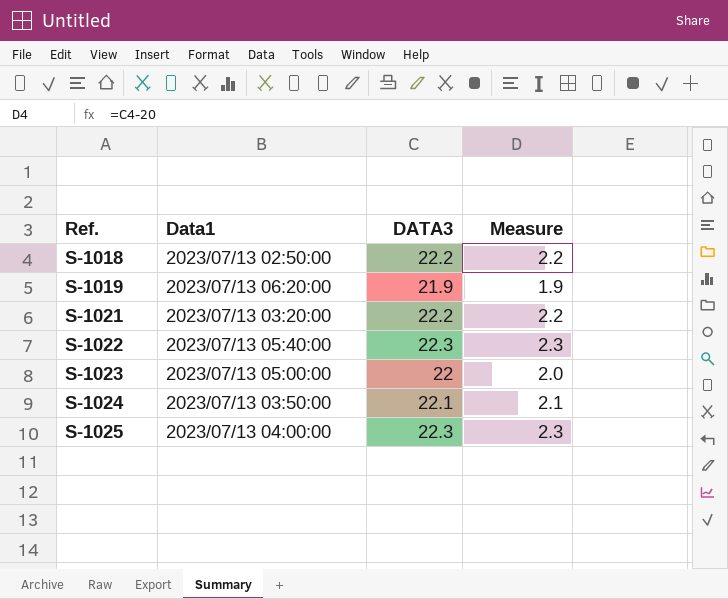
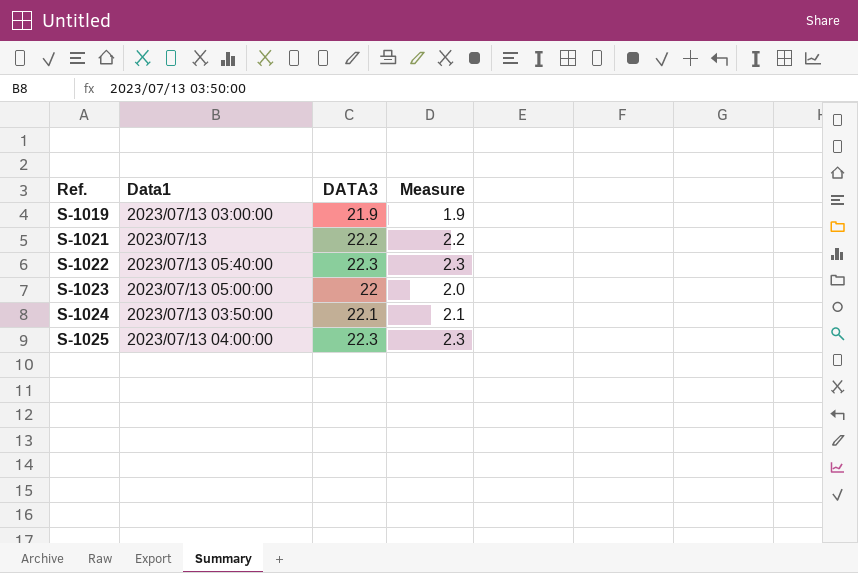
row S-1018: 2023/07/13 02:50:00 | 22.2 | 2.2 -> none
S-1019 | Data1: 2023/07/13 06:20:00 -> 2023/07/13 03:00:00
S-1021 | Data1: 2023/07/13 03:20:00 -> 2023/07/13

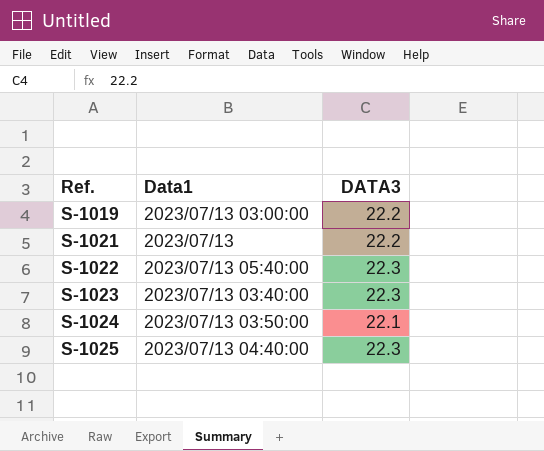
column Measure | formula: [DATA3] - 20 -> none
S-1019 | DATA3: 21.9 -> 22.2
S-1023 | Data1: 2023/07/13 05:00:00 -> 2023/07/13 03:40:00
S-1023 | DATA3: 22 -> 22.3
S-1025 | Data1: 2023/07/13 04:00:00 -> 2023/07/13 04:40:00

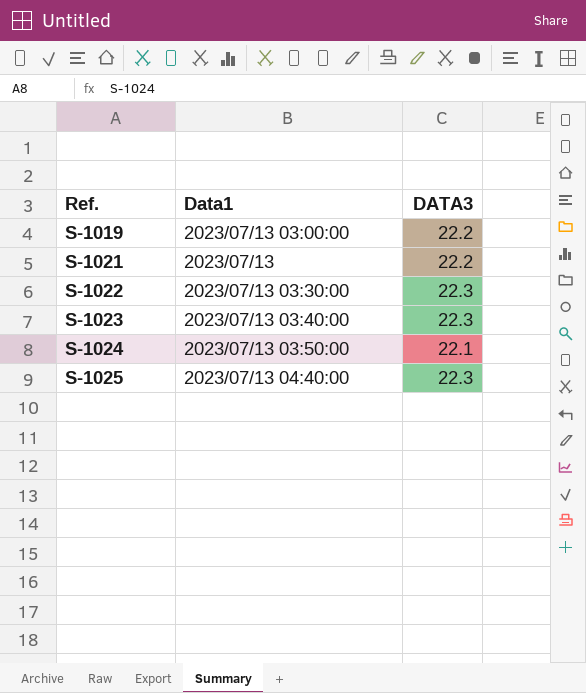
S-1022 | Data1: 2023/07/13 05:40:00 -> 2023/07/13 03:30:00

